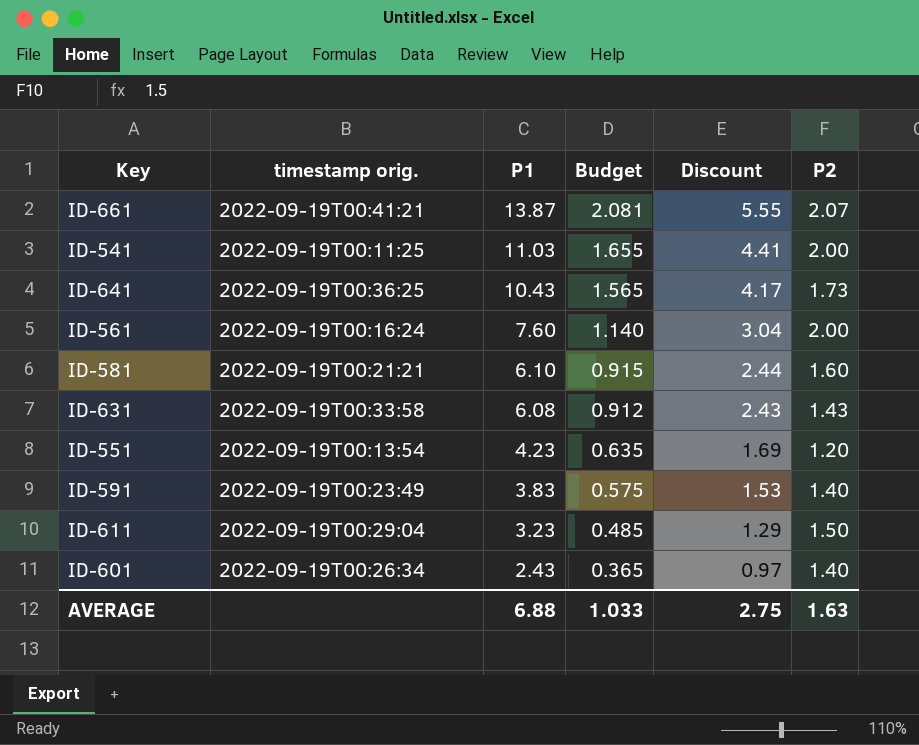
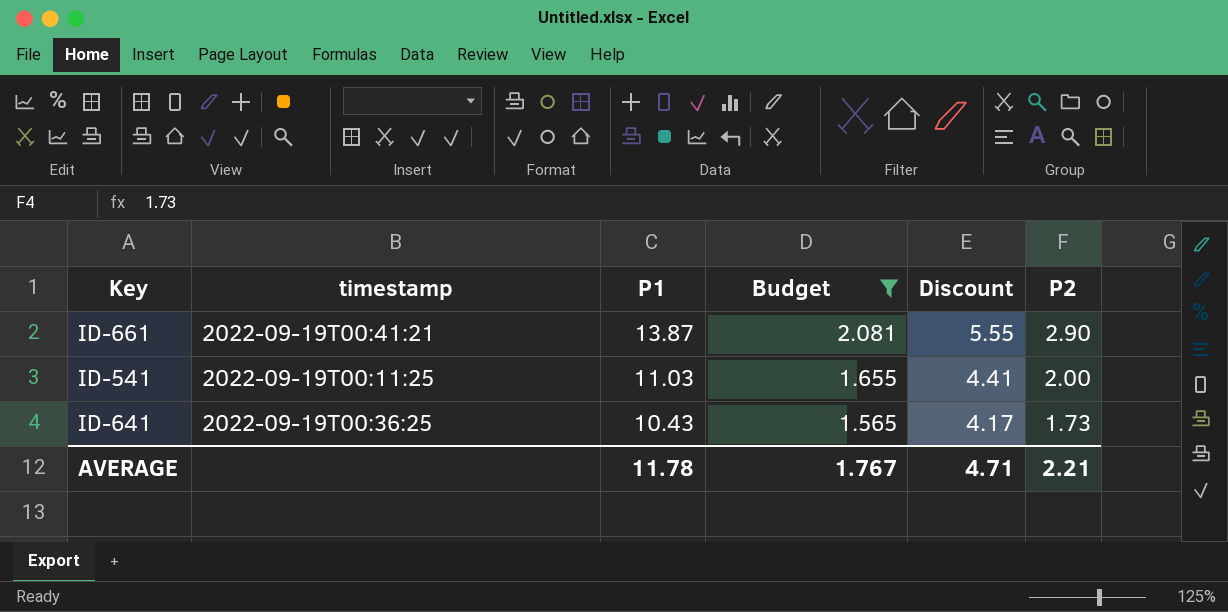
filter: none -> Budget >= 1.565
column name: timestamp orig. -> timestamp
ID-661 | P2: 2.07 -> 2.90
AVERAGE | P1: 6.88 -> 11.78
AVERAGE | Budget: 1.033 -> 1.767
AVERAGE | Discount: 2.75 -> 4.71
AVERAGE | P2: 1.63 -> 2.21

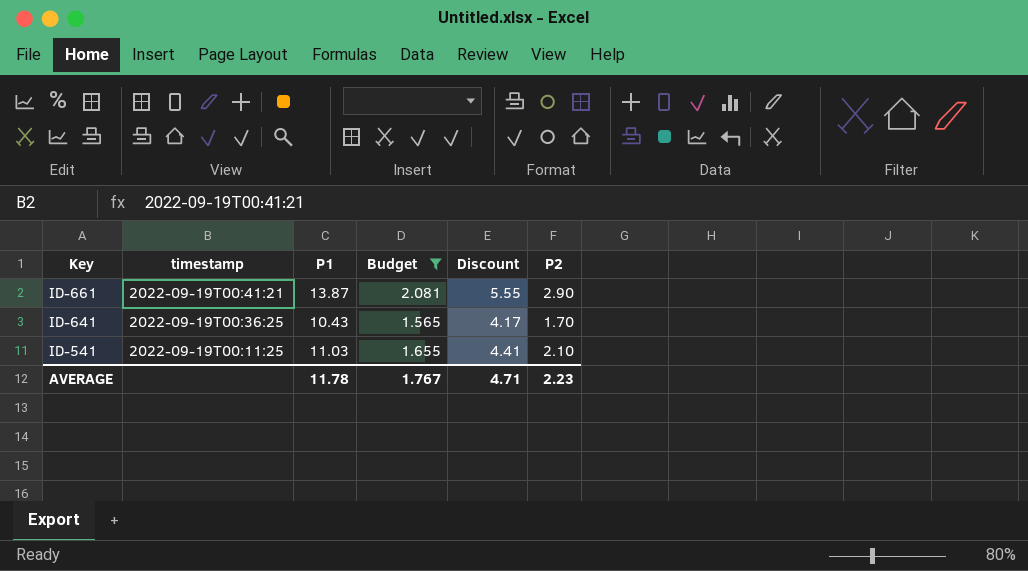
row order: P1 descending -> Key descending
ID-641 | P2: 1.73 -> 1.70
ID-541 | P2: 2.00 -> 2.10
AVERAGE | P2: 2.21 -> 2.23

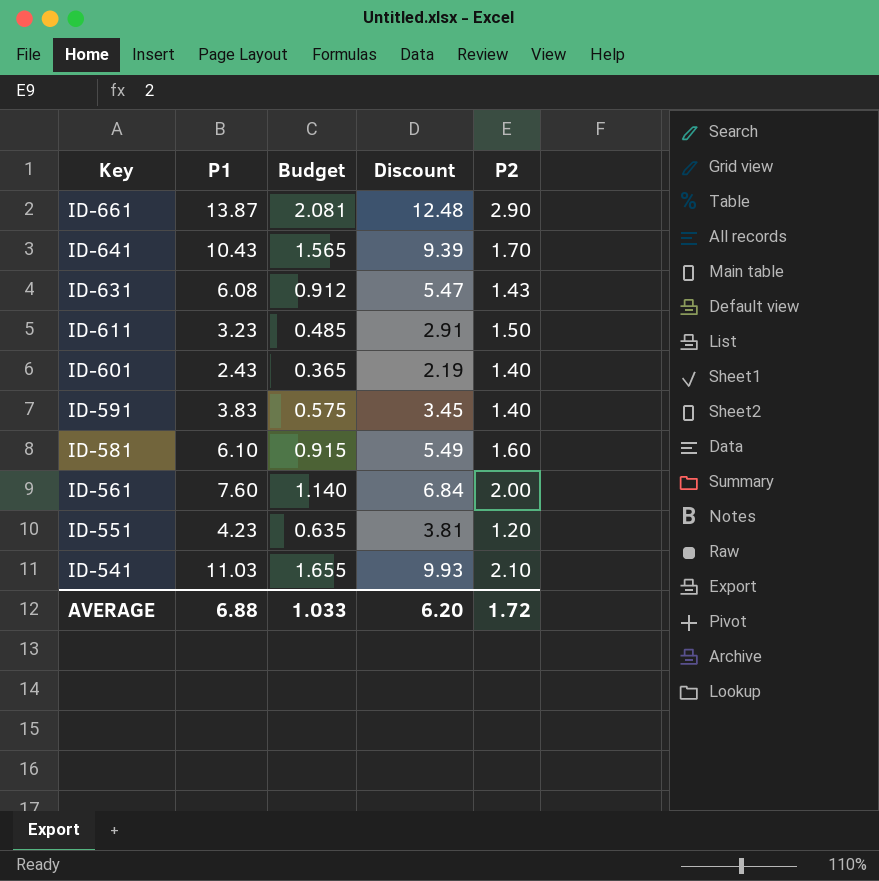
filter: Budget >= 1.565 -> none
column timestamp | position: 2 -> none
column Discount | formula: [P1] * 0.4 -> [P1] * 0.9
AVERAGE | P1: 11.78 -> 6.88
AVERAGE | Budget: 1.767 -> 1.033
AVERAGE | Discount: 4.71 -> 6.20
AVERAGE | P2: 2.23 -> 1.72

